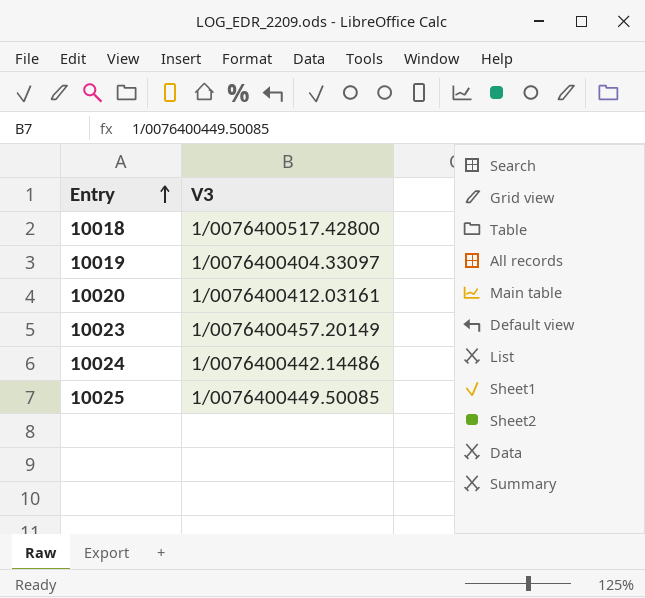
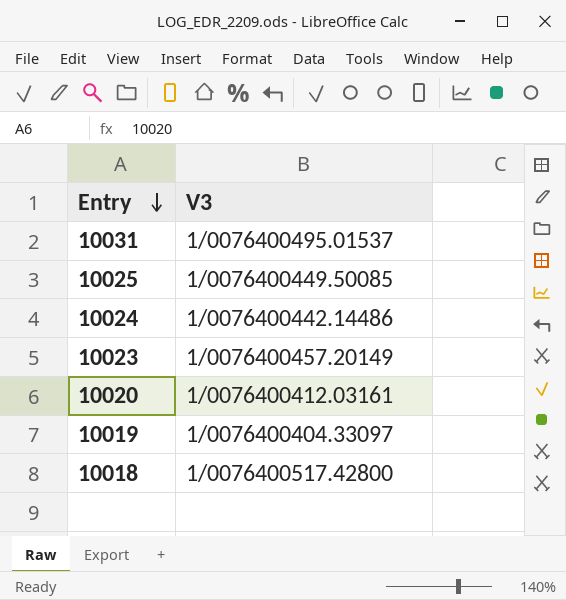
row order: Entry ascending -> Entry descending
row 10031: none -> 1/0076400495.01537

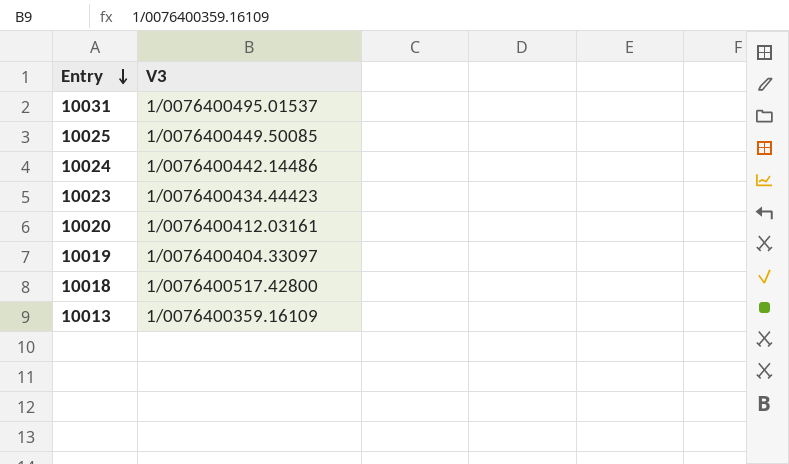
10023 | V3: 1/0076400457.20149 -> 1/0076400434.44423
row 10013: none -> 1/0076400359.16109

